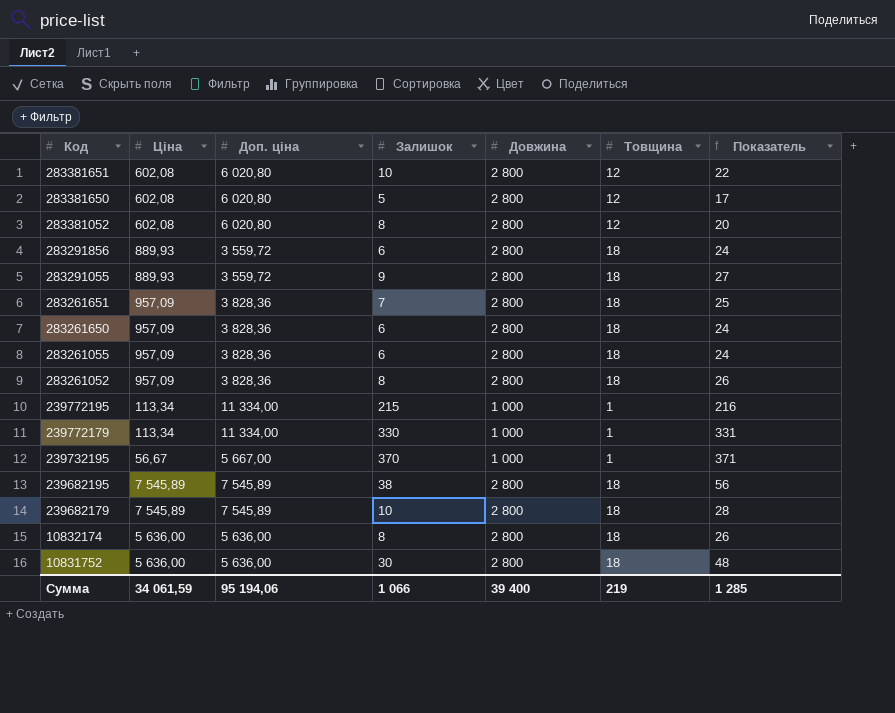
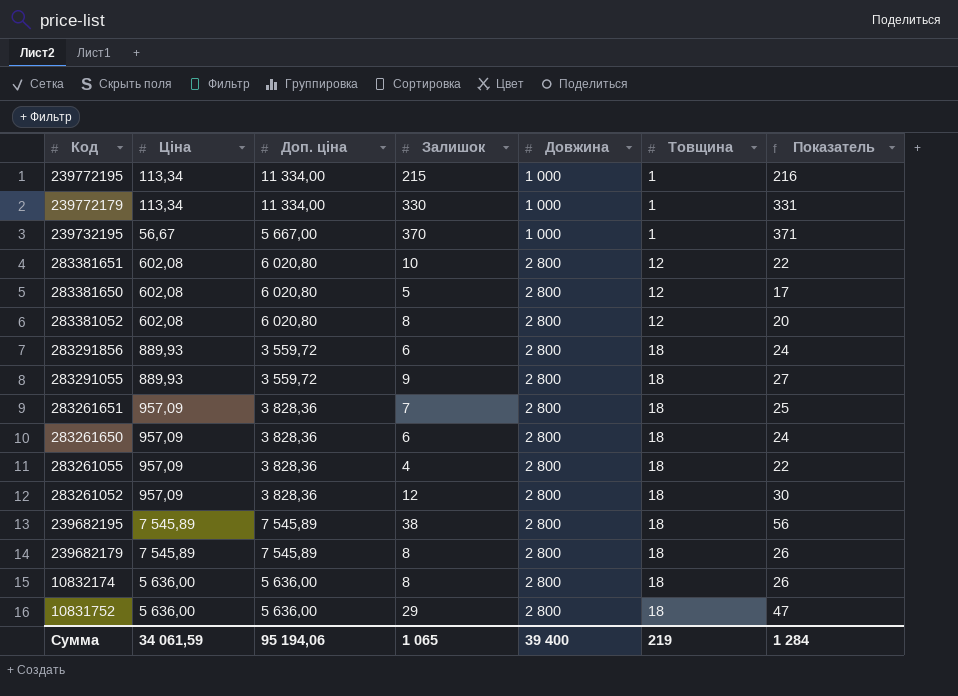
row order: Код descending -> Довжина ascending
283261055 | Залишок: 6 -> 4
283261055 | Показатель: 24 -> 22
283261052 | Залишок: 8 -> 12
283261052 | Показатель: 26 -> 30
239682179 | Залишок: 10 -> 8
239682179 | Показатель: 28 -> 26
10831752 | Залишок: 30 -> 29
10831752 | Показатель: 48 -> 47
Сумма | Залишок: 1 066 -> 1 065
Сумма | Показатель: 1 285 -> 1 284

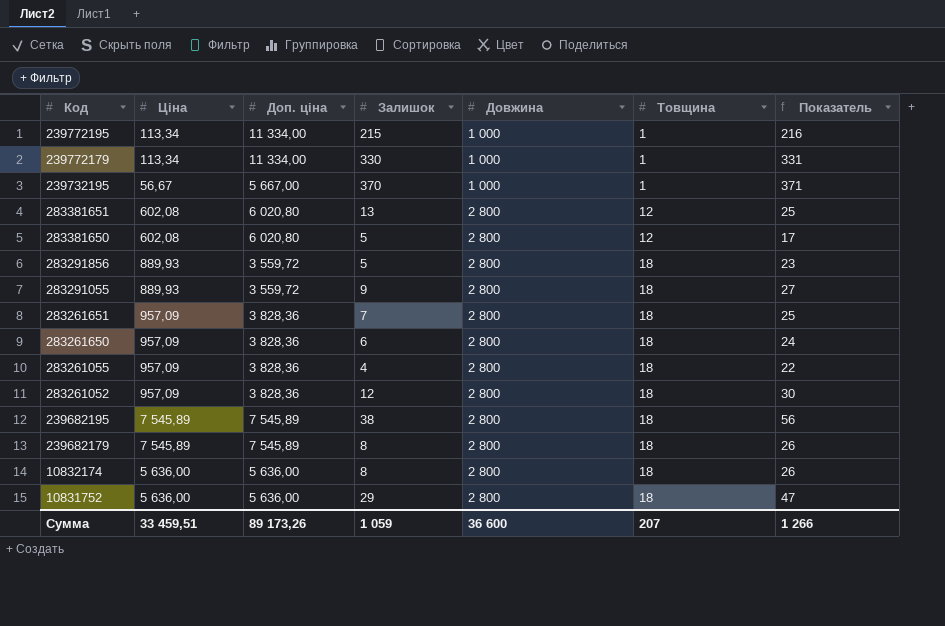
row 283381052: 602,08 | 6 020,80 | 8 | 2 800 | 12 | 20 -> none
283381651 | Залишок: 10 -> 13
283381651 | Показатель: 22 -> 25
283291856 | Залишок: 6 -> 5
283291856 | Показатель: 24 -> 23
Сумма | Ціна: 34 061,59 -> 33 459,51
Сумма | Доп. ціна: 95 194,06 -> 89 173,26
Сумма | Залишок: 1 065 -> 1 059
Сумма | Довжина: 39 400 -> 36 600
Сумма | Товщина: 219 -> 207
Сумма | Показатель: 1 284 -> 1 266

